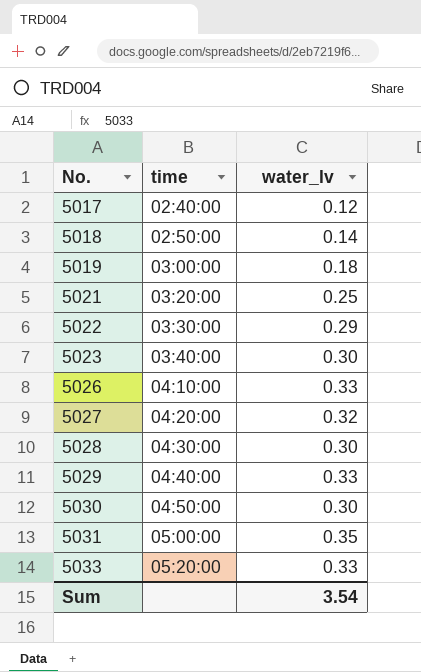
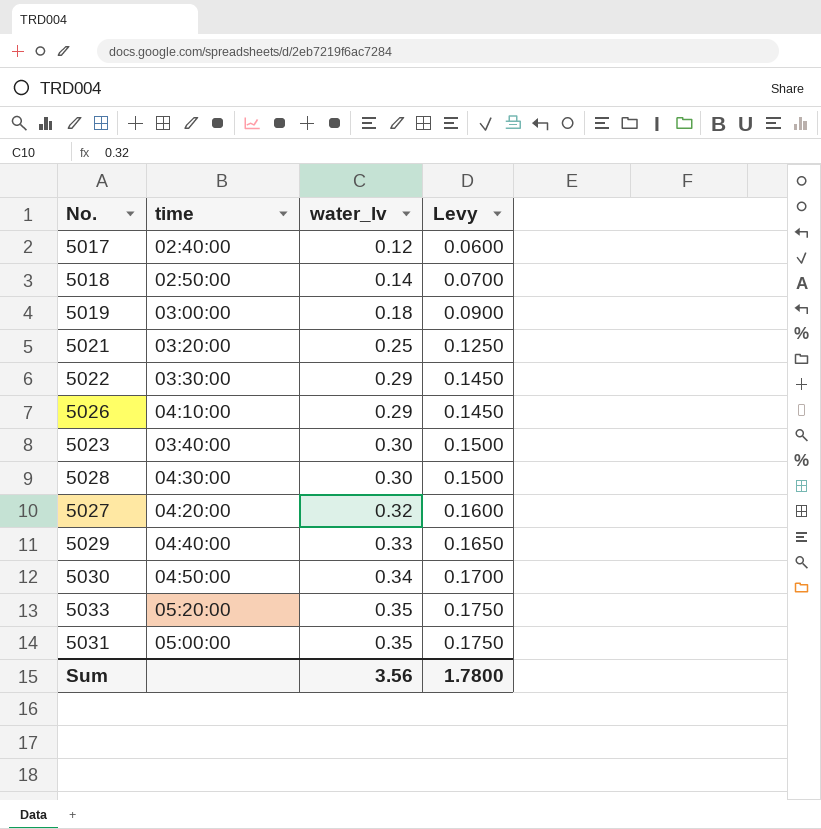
row order: No. ascending -> water_lv ascending
column Levy | formula: none -> [water_lv] * 0.5
5026 | water_lv: 0.33 -> 0.29
5030 | water_lv: 0.30 -> 0.34
5033 | water_lv: 0.33 -> 0.35
Sum | water_lv: 3.54 -> 3.56

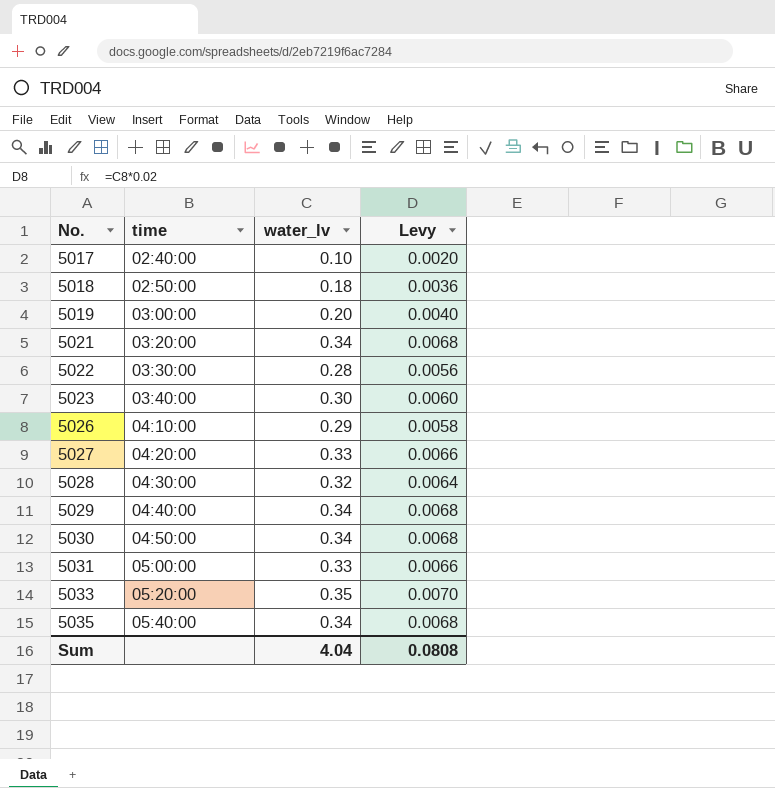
row order: water_lv ascending -> No. ascending
column Levy | formula: [water_lv] * 0.5 -> [water_lv] * 0.02
5017 | water_lv: 0.12 -> 0.10
5018 | water_lv: 0.14 -> 0.18
5019 | water_lv: 0.18 -> 0.20
5021 | water_lv: 0.25 -> 0.34
5022 | water_lv: 0.29 -> 0.28
5027 | water_lv: 0.32 -> 0.33
5028 | water_lv: 0.30 -> 0.32
5029 | water_lv: 0.33 -> 0.34
5031 | water_lv: 0.35 -> 0.33
row 5035: none -> 05:40:00 | 0.34 | 0.0068
Sum | water_lv: 3.56 -> 4.04
Sum | Levy: 1.7800 -> 0.0808

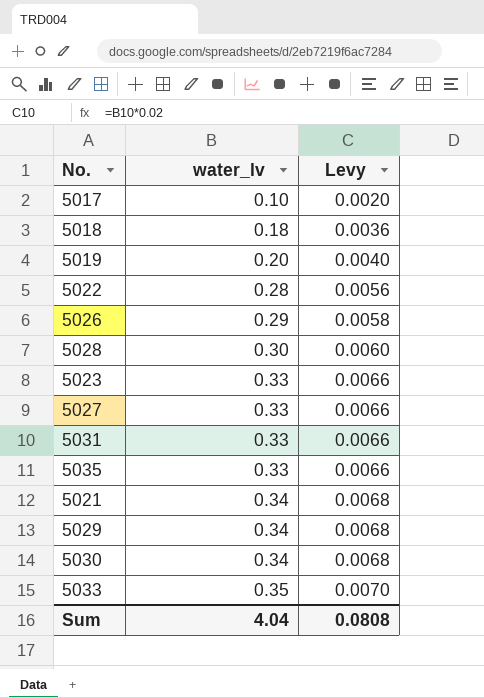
row order: No. ascending -> water_lv ascending
column time | position: 2 -> none
5028 | water_lv: 0.32 -> 0.30
5028 | Levy: 0.0064 -> 0.0060
5023 | water_lv: 0.30 -> 0.33
5023 | Levy: 0.0060 -> 0.0066
5035 | water_lv: 0.34 -> 0.33
5035 | Levy: 0.0068 -> 0.0066

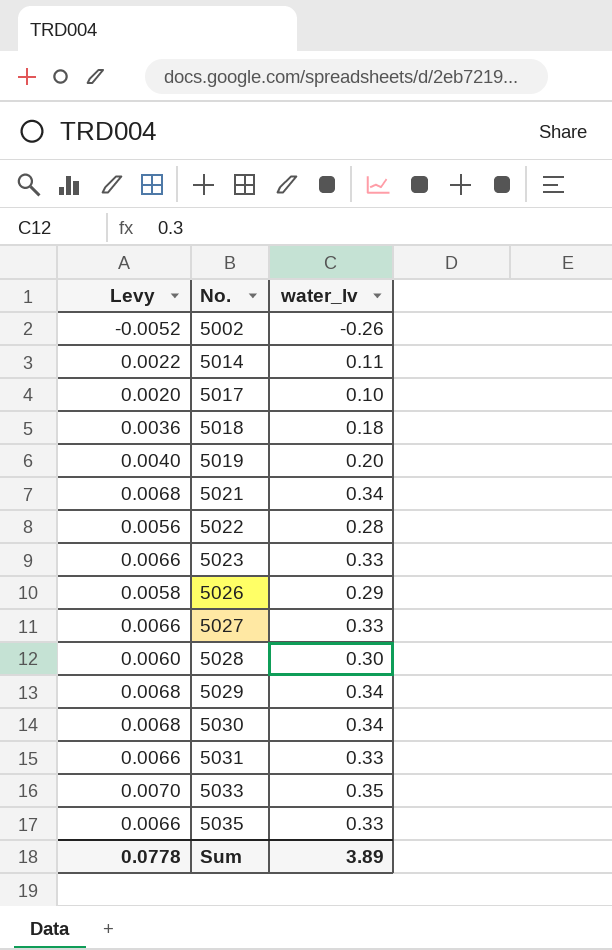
row order: water_lv ascending -> No. ascending
column Levy | position: 3 -> 1
row 5002: none -> -0.0052 | -0.26
row 5014: none -> 0.0022 | 0.11
Sum | Levy: 0.0808 -> 0.0778
Sum | water_lv: 4.04 -> 3.89

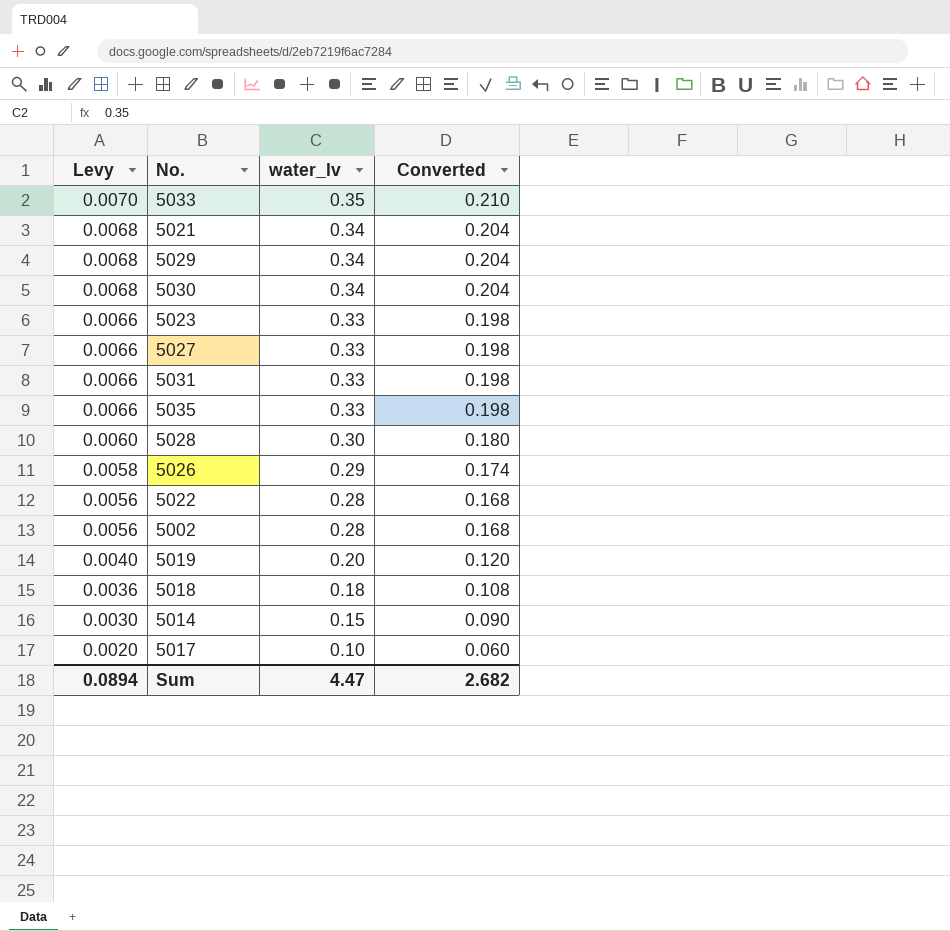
row order: No. ascending -> Levy descending
column Converted | formula: none -> [water_lv] * 0.6
5002 | Levy: -0.0052 -> 0.0056
5002 | water_lv: -0.26 -> 0.28
5014 | Levy: 0.0022 -> 0.0030
5014 | water_lv: 0.11 -> 0.15
Sum | Levy: 0.0778 -> 0.0894
Sum | water_lv: 3.89 -> 4.47

